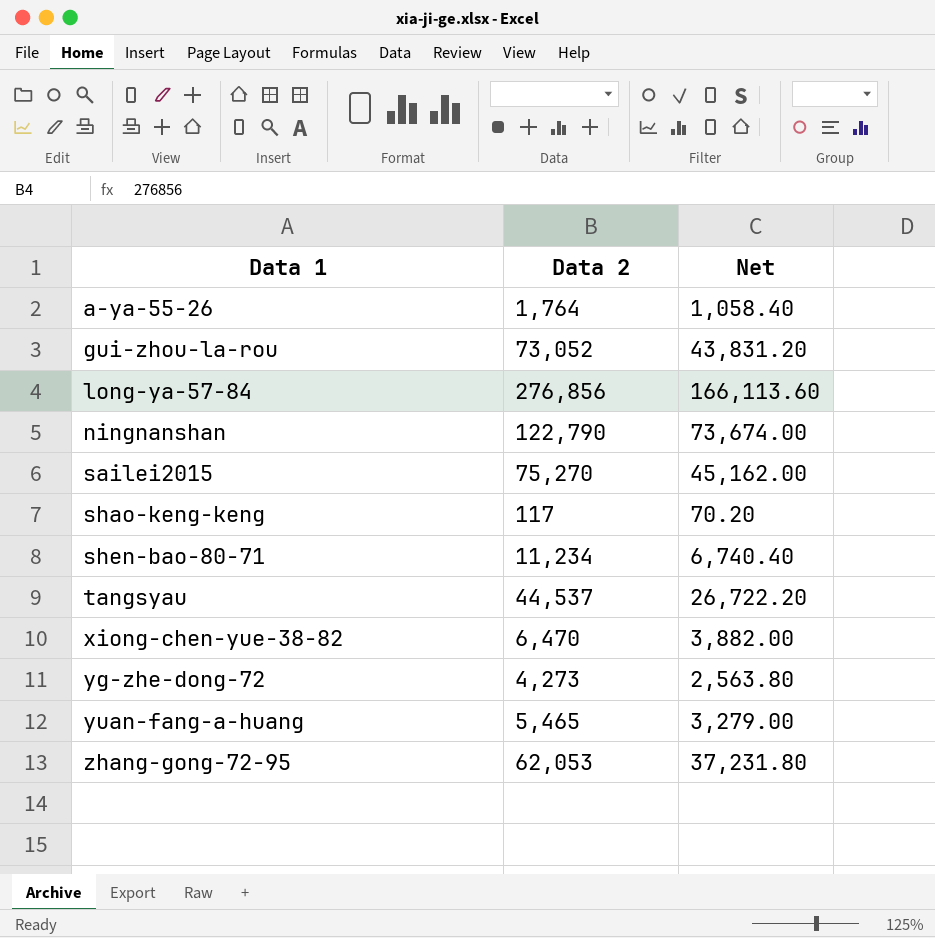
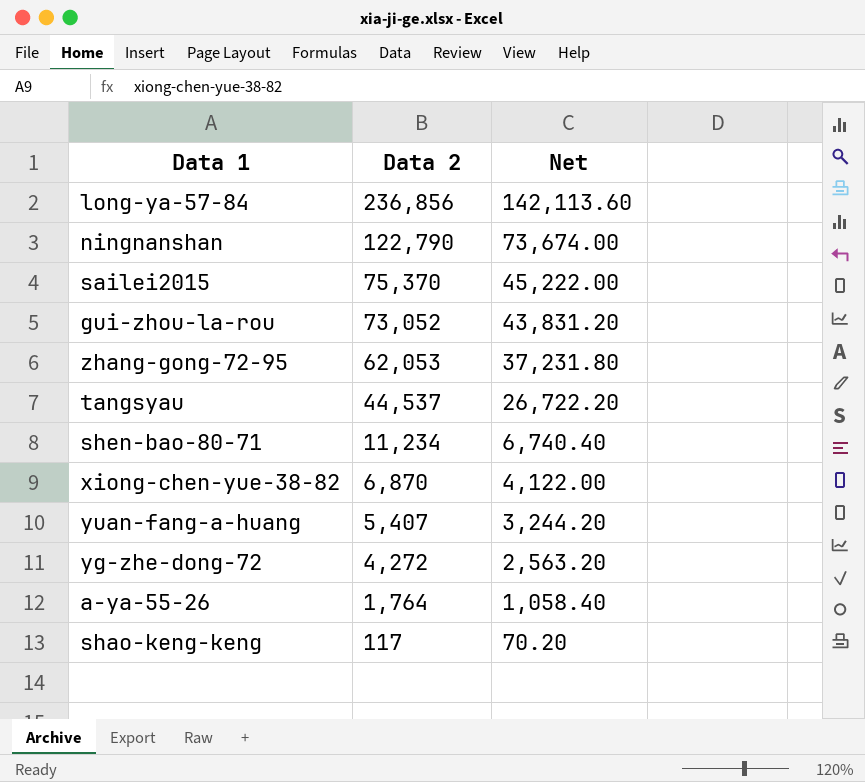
row order: Data 1 ascending -> Data 2 descending
long-ya-57-84 | Data 2: 276,856 -> 236,856
long-ya-57-84 | Net: 166,113.60 -> 142,113.60
sailei2015 | Data 2: 75,270 -> 75,370
sailei2015 | Net: 45,162.00 -> 45,222.00
xiong-chen-yue-38-82 | Data 2: 6,470 -> 6,870
xiong-chen-yue-38-82 | Net: 3,882.00 -> 4,122.00
yuan-fang-a-huang | Data 2: 5,465 -> 5,407
yuan-fang-a-huang | Net: 3,279.00 -> 3,244.20
yg-zhe-dong-72 | Data 2: 4,273 -> 4,272
yg-zhe-dong-72 | Net: 2,563.80 -> 2,563.20

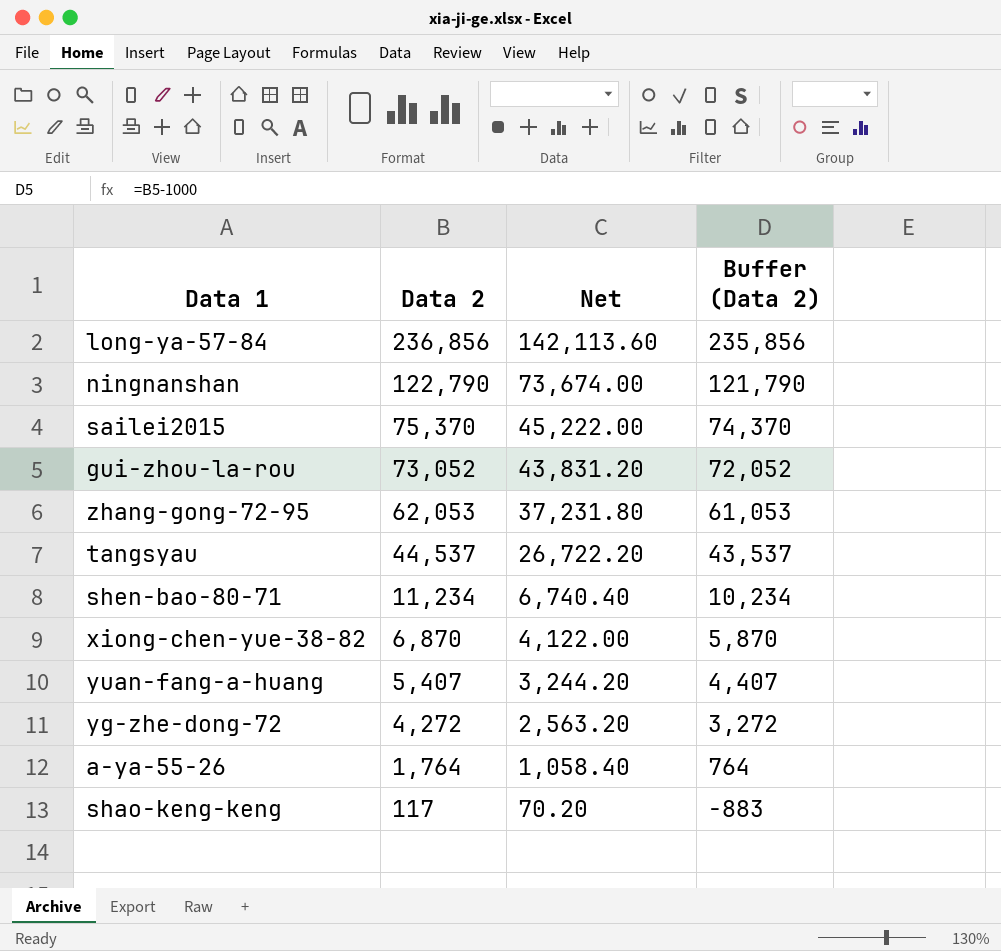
column Buffer (Data 2) | formula: none -> [Data 2] - 1000

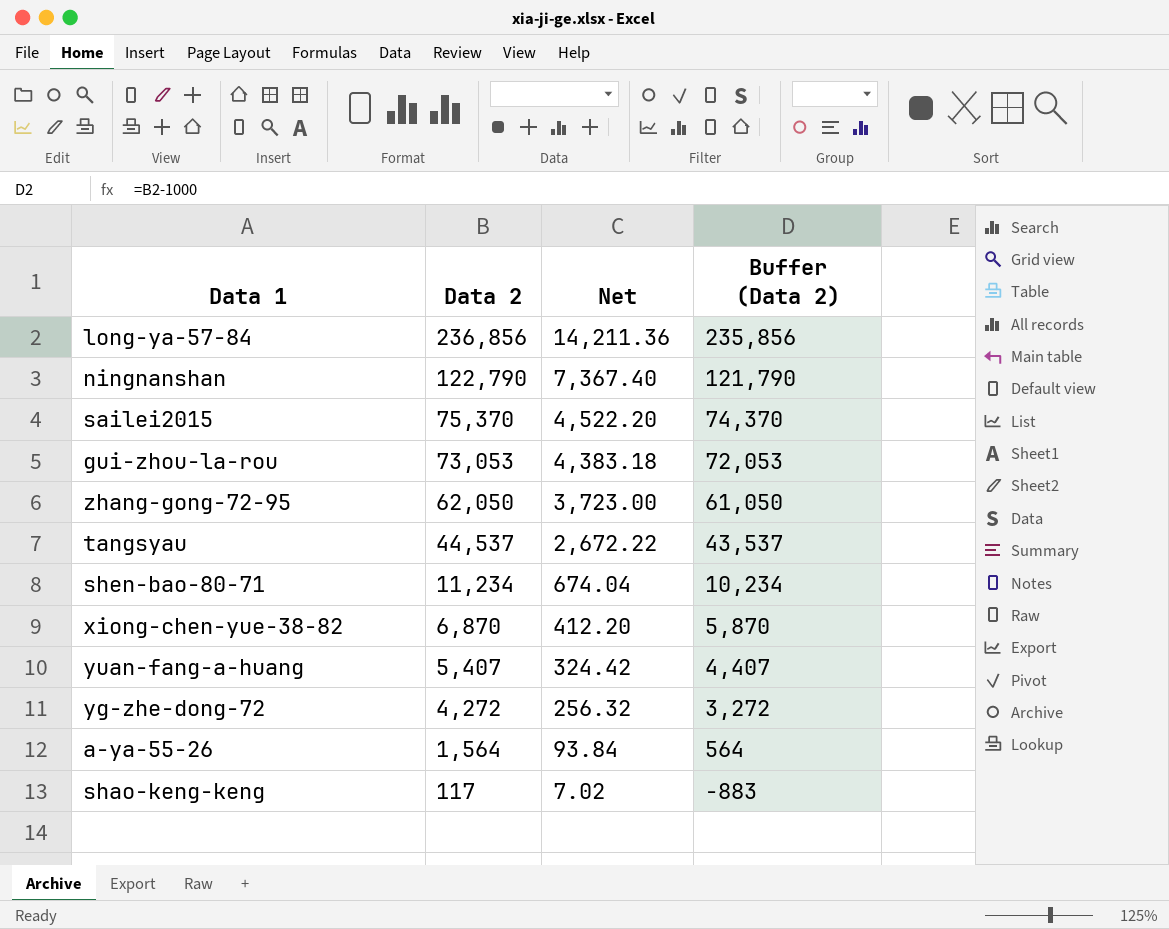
column Net | formula: [Data 2] * 0.6 -> [Data 2] * 0.06
gui-zhou-la-rou | Data 2: 73,052 -> 73,053
gui-zhou-la-rou | Buffer (Data 2): 72,052 -> 72,053
zhang-gong-72-95 | Data 2: 62,053 -> 62,050
zhang-gong-72-95 | Buffer (Data 2): 61,053 -> 61,050
a-ya-55-26 | Data 2: 1,764 -> 1,564
a-ya-55-26 | Buffer (Data 2): 764 -> 564

